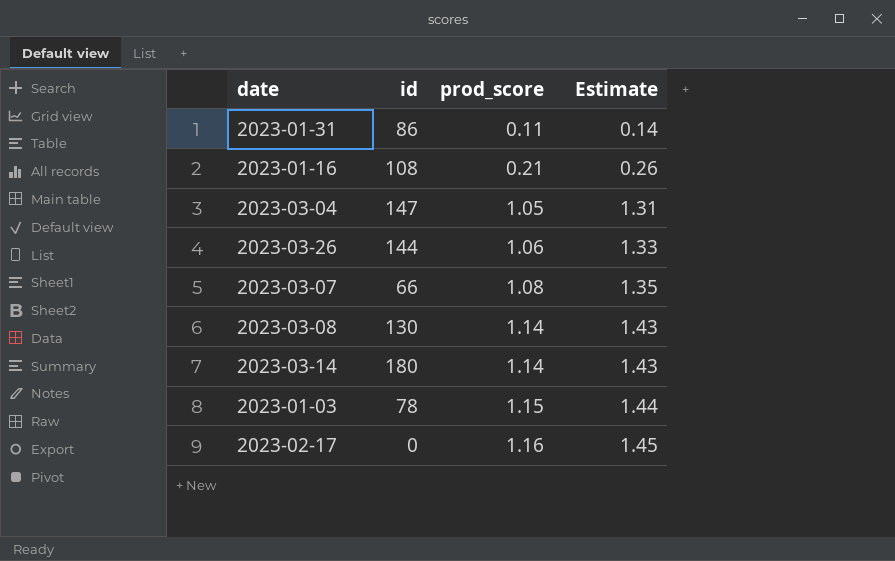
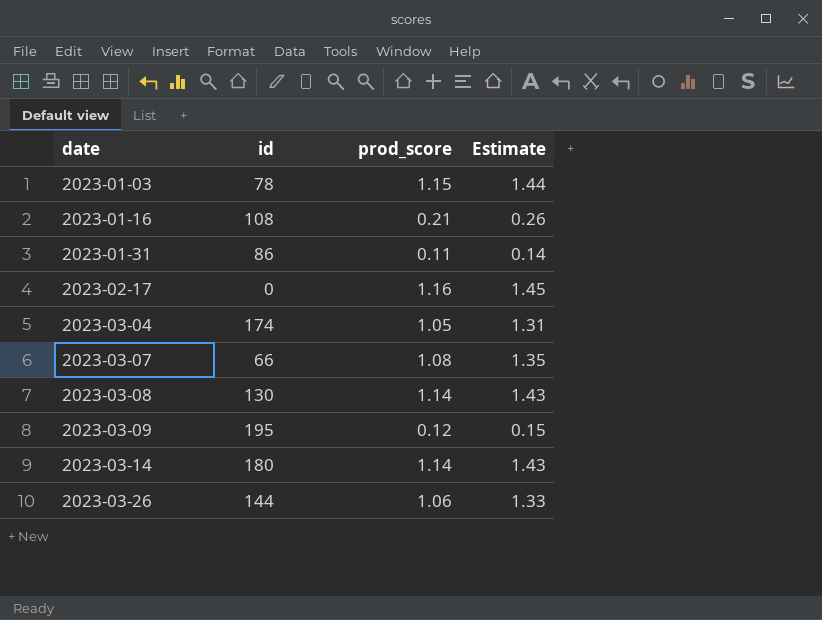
row order: prod_score ascending -> date ascending
2023-03-04 | id: 147 -> 174
row 2023-03-09: none -> 195 | 0.12 | 0.15

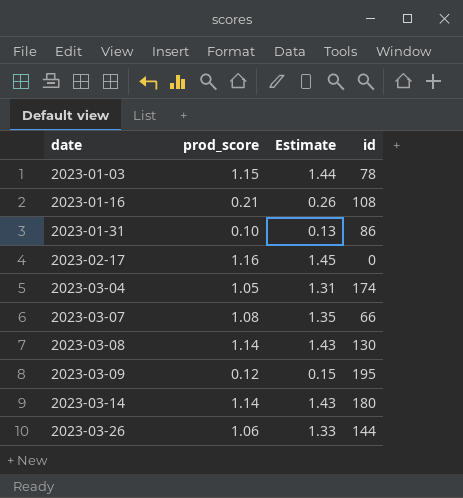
column id | position: 2 -> 4
2023-01-31 | prod_score: 0.11 -> 0.10
2023-01-31 | Estimate: 0.14 -> 0.13

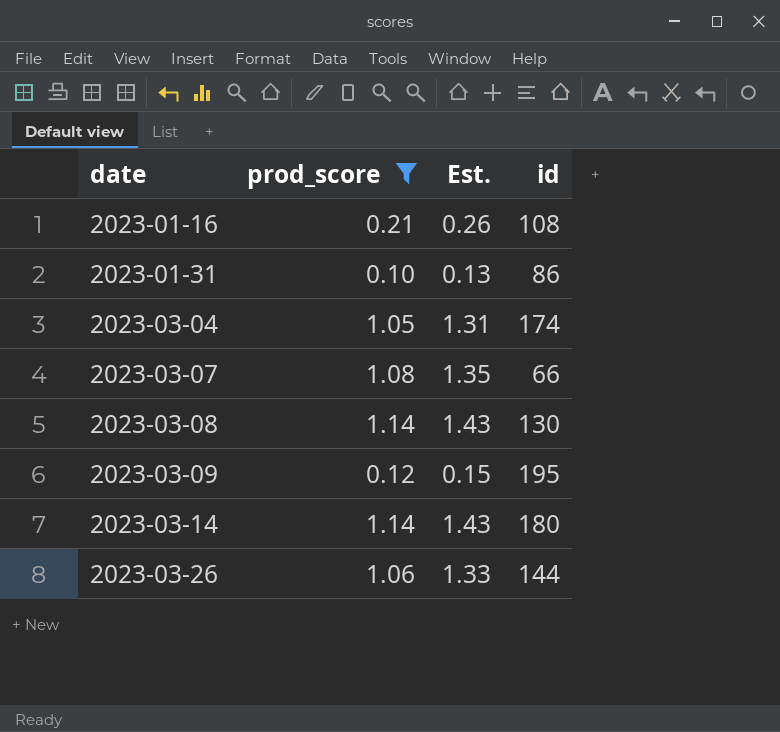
filter: none -> prod_score <= 1.14
column name: Estimate -> Est.

